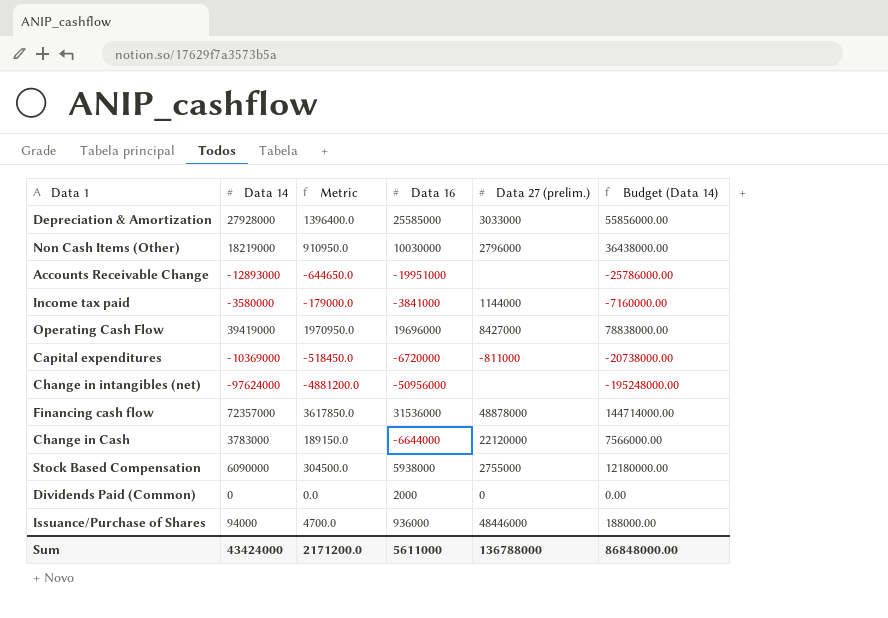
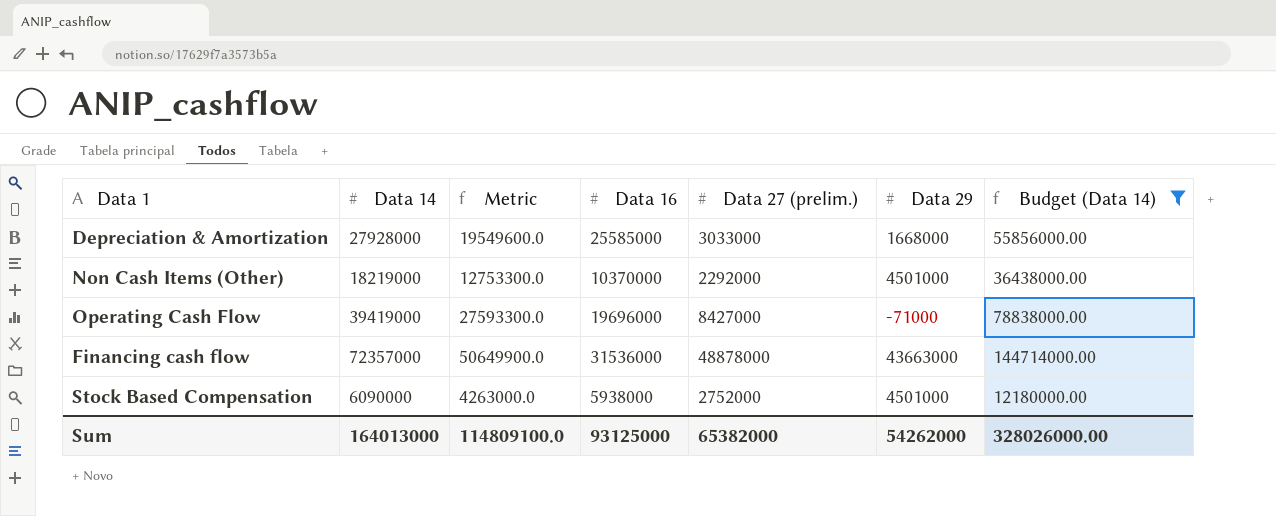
filter: none -> Budget (Data 14) >= 12180000.00
column Metric | formula: [Data 14] * 0.05 -> [Data 14] * 0.7
column Data 29 | position: none -> 6
Non Cash Items (Other) | Data 16: 10030000 -> 10370000
Non Cash Items (Other) | Data 27 (prelim.): 2796000 -> 2292000
Stock Based Compensation | Data 27 (prelim.): 2755000 -> 2752000
Sum | Data 14: 43424000 -> 164013000
Sum | Metric: 2171200.0 -> 114809100.0
Sum | Data 16: 5611000 -> 93125000
Sum | Data 27 (prelim.): 136788000 -> 65382000
Sum | Budget (Data 14): 86848000.00 -> 328026000.00

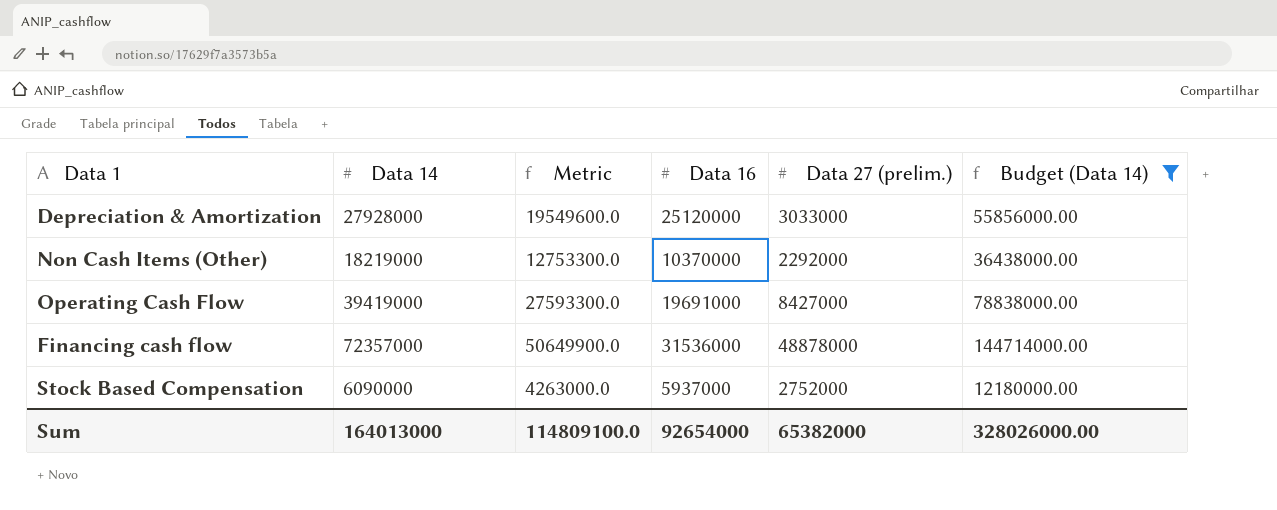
column Data 29 | position: 6 -> none
Depreciation & Amortization | Data 16: 25585000 -> 25120000
Operating Cash Flow | Data 16: 19696000 -> 19691000
Stock Based Compensation | Data 16: 5938000 -> 5937000
Sum | Data 16: 93125000 -> 92654000

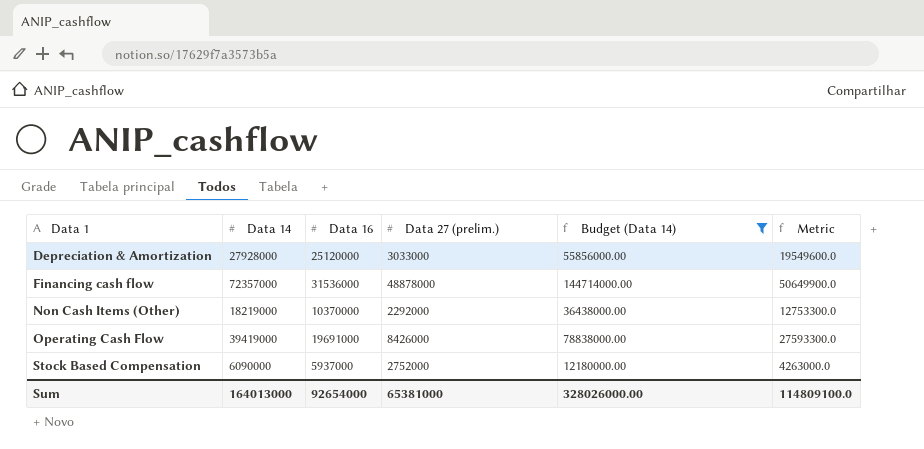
row order: none -> Data 1 ascending
column Metric | position: 3 -> 6
Operating Cash Flow | Data 27 (prelim.): 8427000 -> 8426000
Sum | Data 27 (prelim.): 65382000 -> 65381000

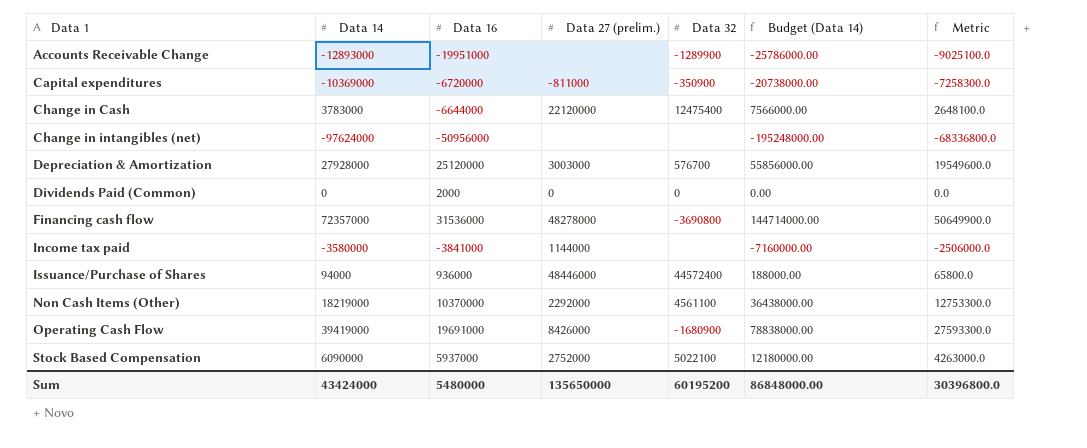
filter: Budget (Data 14) >= 12180000.00 -> none
column Data 32 | position: none -> 5
Depreciation & Amortization | Data 27 (prelim.): 3033000 -> 3003000
Financing cash flow | Data 27 (prelim.): 48878000 -> 48278000
Sum | Data 14: 164013000 -> 43424000
Sum | Data 16: 92654000 -> 5480000
Sum | Data 27 (prelim.): 65381000 -> 135650000
Sum | Budget (Data 14): 328026000.00 -> 86848000.00
Sum | Metric: 114809100.0 -> 30396800.0

